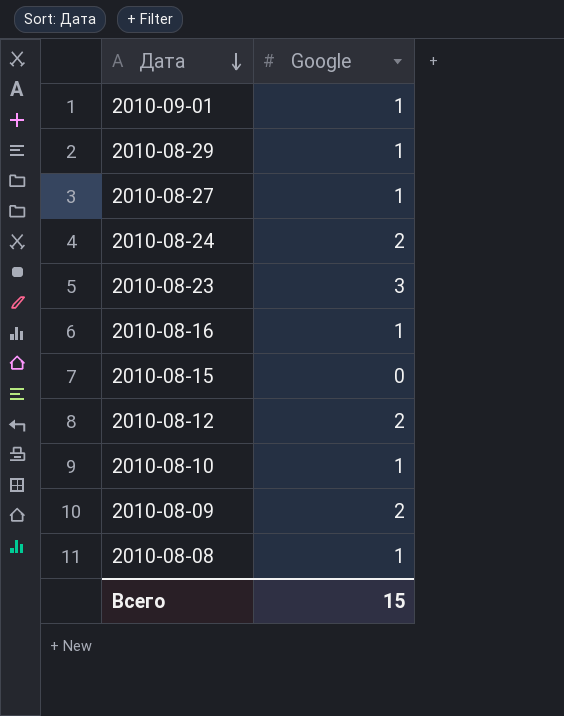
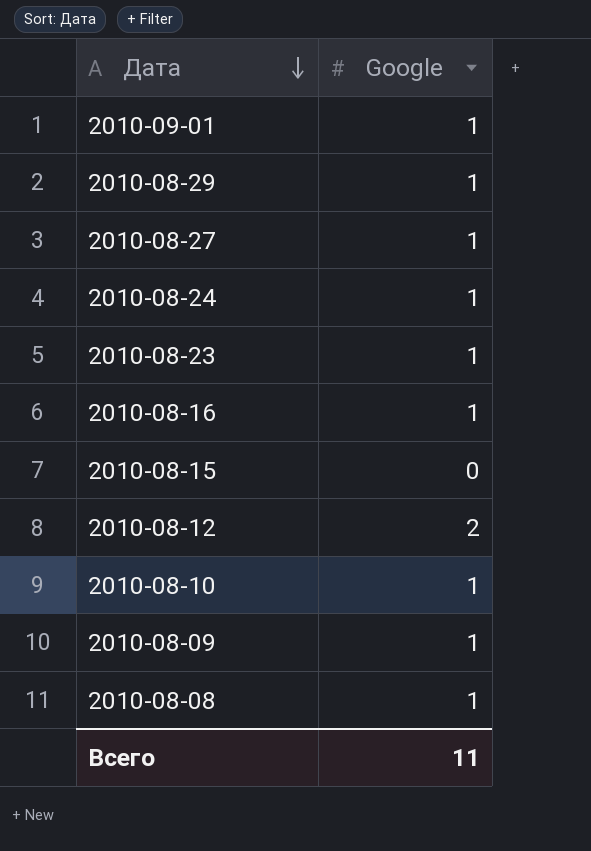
2010-08-24 | Google: 2 -> 1
2010-08-23 | Google: 3 -> 1
2010-08-09 | Google: 2 -> 1
Всего | Google: 15 -> 11

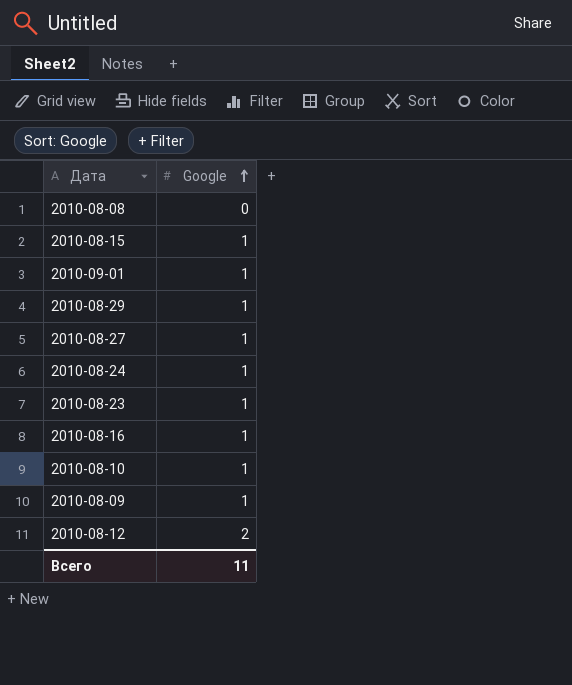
row order: Дата descending -> Google ascending
2010-08-08 | Google: 1 -> 0
2010-08-15 | Google: 0 -> 1

